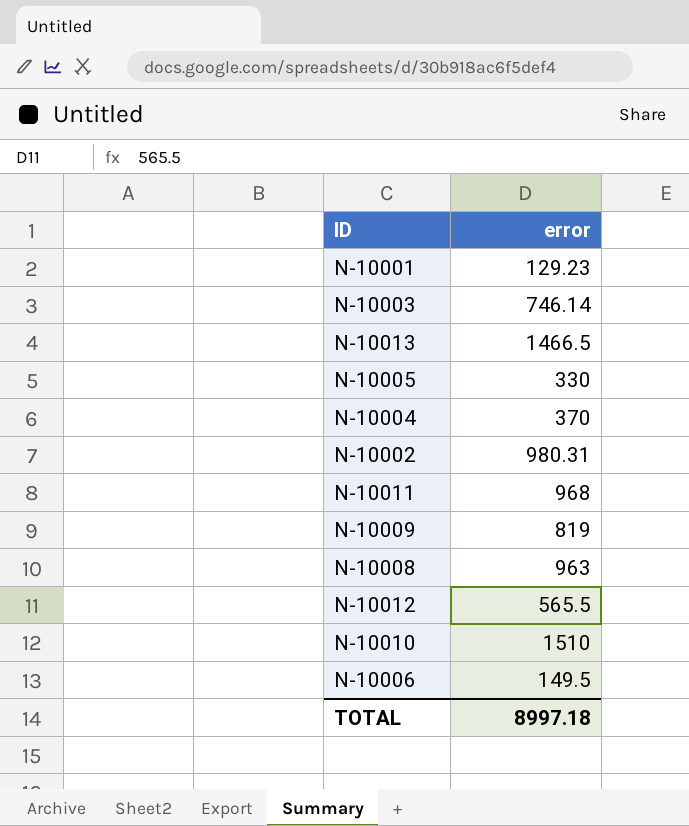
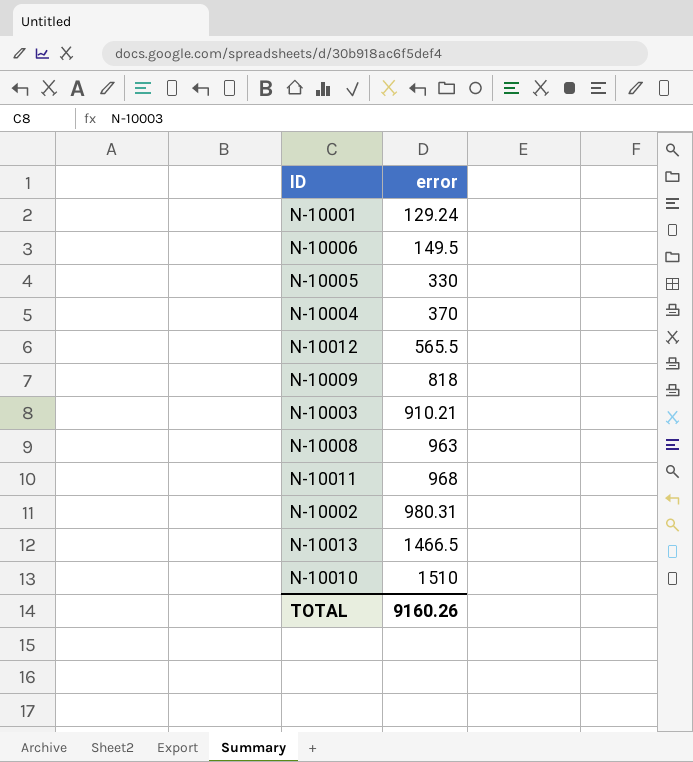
row order: none -> error ascending
N-10001 | error: 129.23 -> 129.24
N-10009 | error: 819 -> 818
N-10003 | error: 746.14 -> 910.21
TOTAL | error: 8997.18 -> 9160.26

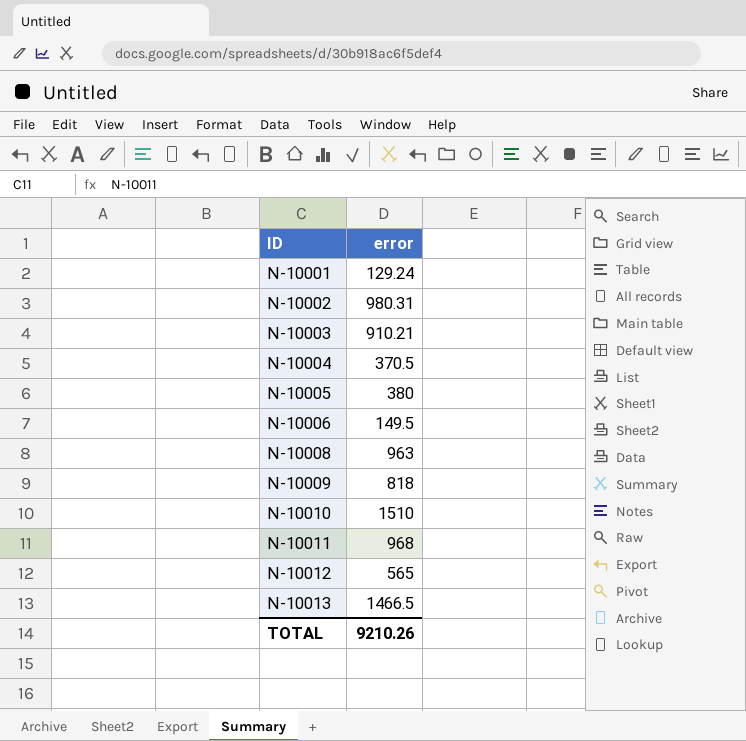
row order: error ascending -> ID ascending
N-10004 | error: 370 -> 370.5
N-10005 | error: 330 -> 380
N-10012 | error: 565.5 -> 565
TOTAL | error: 9160.26 -> 9210.26

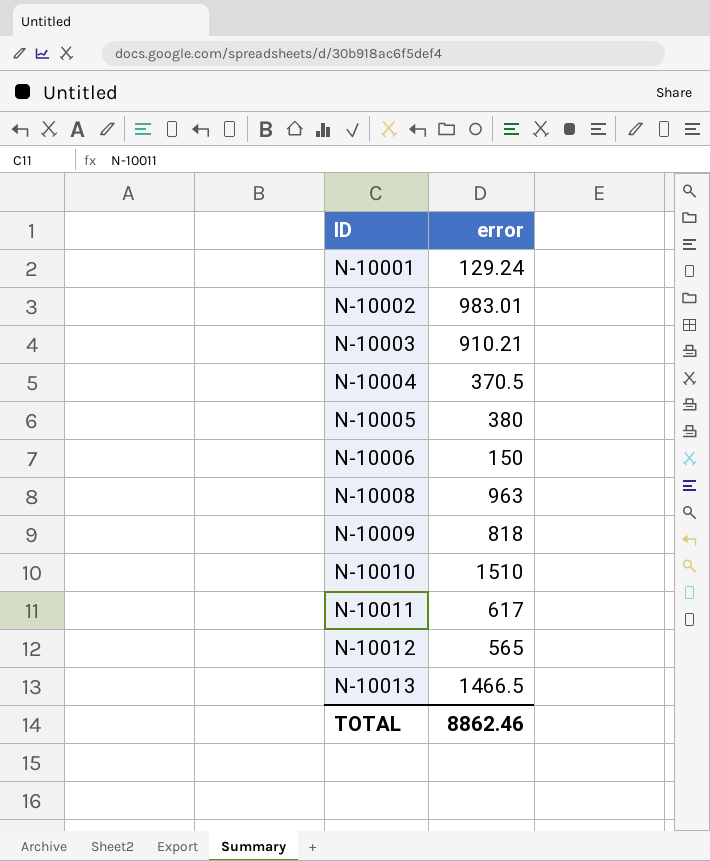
N-10002 | error: 980.31 -> 983.01
N-10006 | error: 149.5 -> 150
N-10011 | error: 968 -> 617
TOTAL | error: 9210.26 -> 8862.46

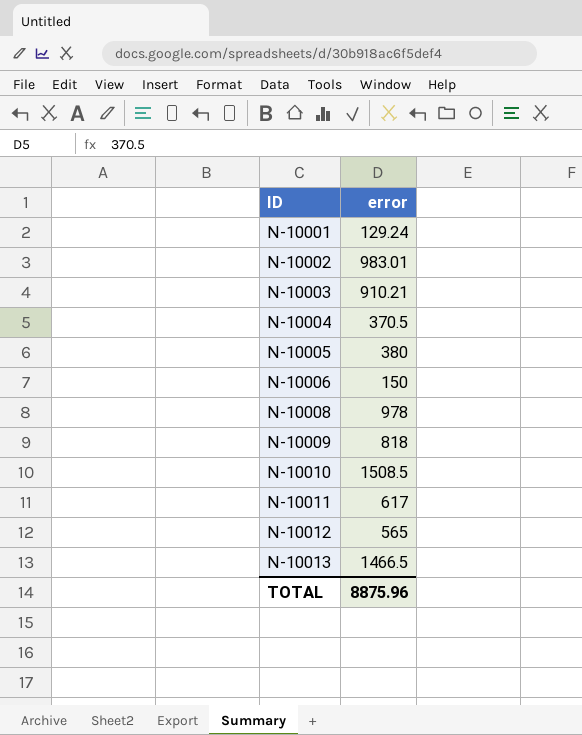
N-10008 | error: 963 -> 978
N-10010 | error: 1510 -> 1508.5
TOTAL | error: 8862.46 -> 8875.96

